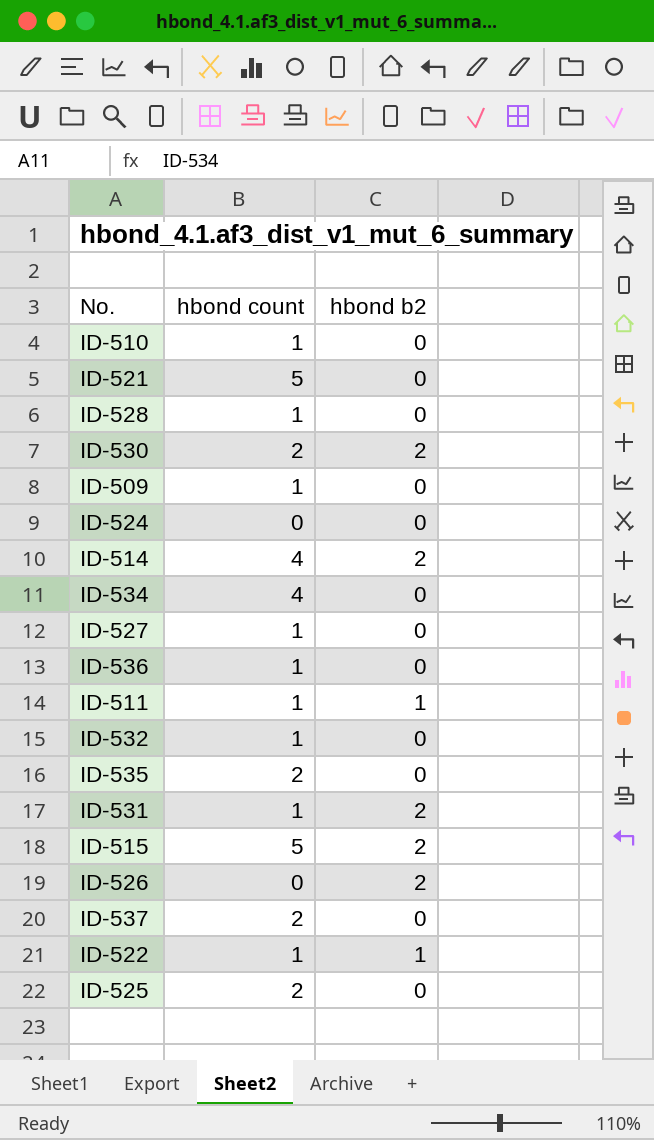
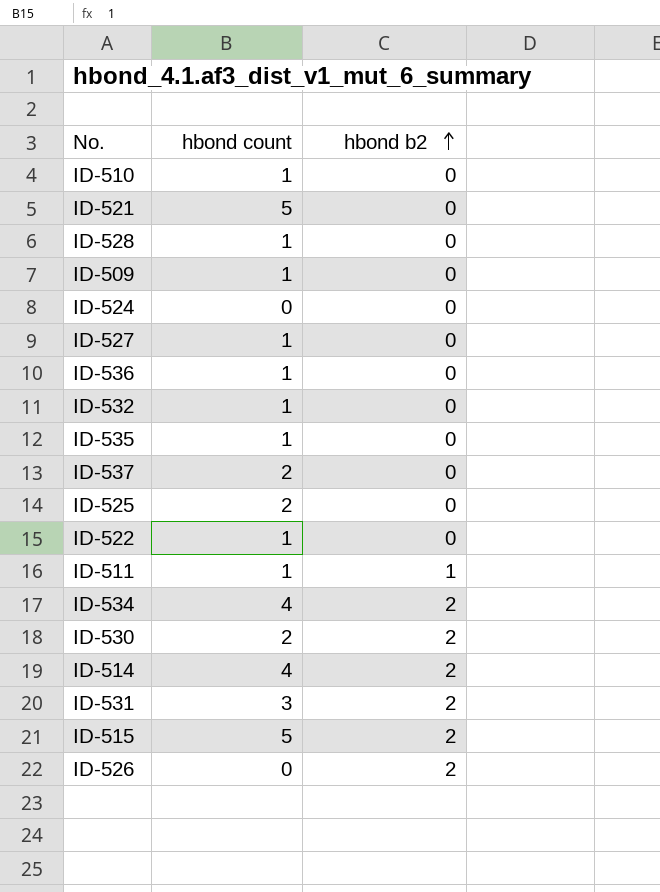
row order: none -> hbond b2 ascending
ID-535 | hbond count: 2 -> 1
ID-522 | hbond b2: 1 -> 0
ID-534 | hbond b2: 0 -> 2
ID-531 | hbond count: 1 -> 3

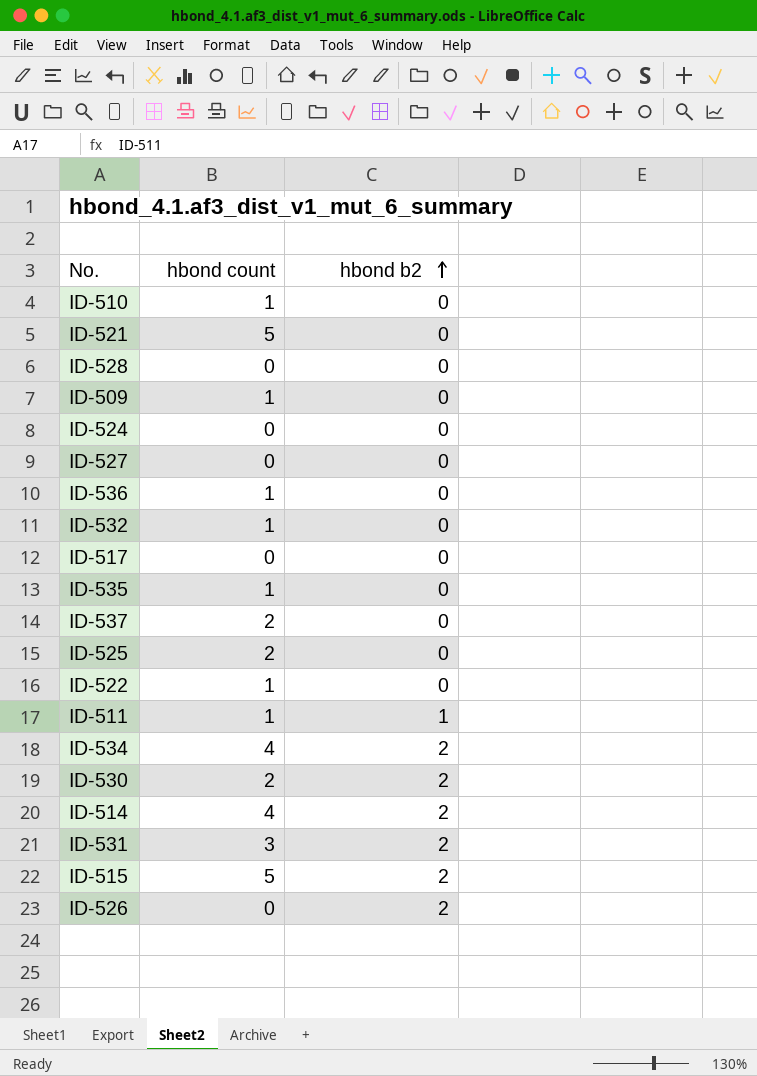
ID-528 | hbond count: 1 -> 0
ID-527 | hbond count: 1 -> 0
row ID-517: none -> 0 | 0

